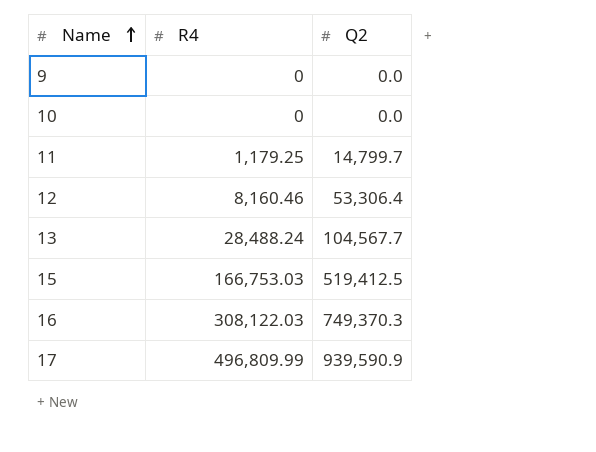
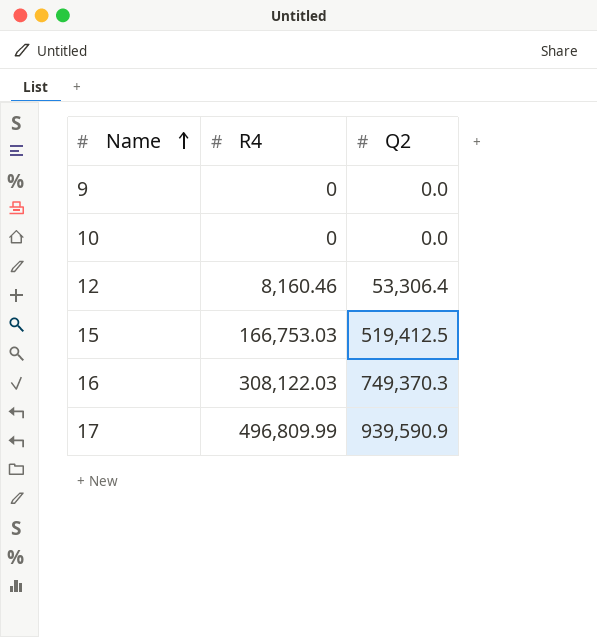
row 11: 1,179.25 | 14,799.7 -> none
row 13: 28,488.24 | 104,567.7 -> none

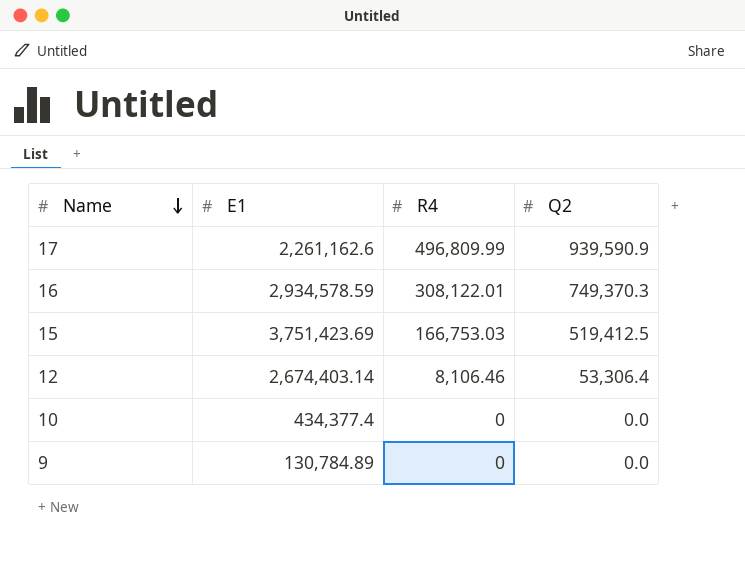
row order: Name ascending -> Name descending
column E1 | position: none -> 2
16 | R4: 308,122.03 -> 308,122.01
12 | R4: 8,160.46 -> 8,106.46

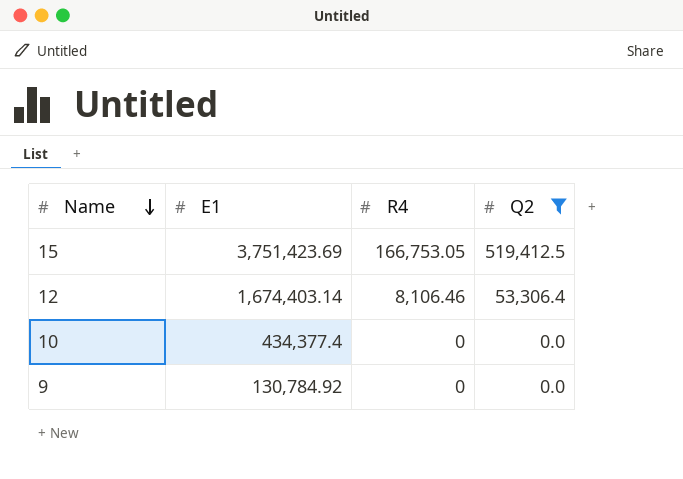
filter: none -> Q2 <= 519,412.5
15 | R4: 166,753.03 -> 166,753.05
12 | E1: 2,674,403.14 -> 1,674,403.14
9 | E1: 130,784.89 -> 130,784.92

